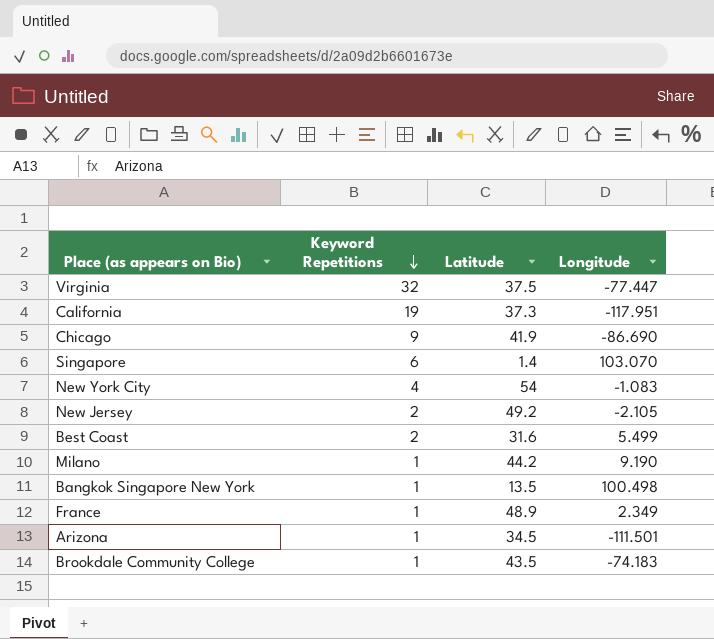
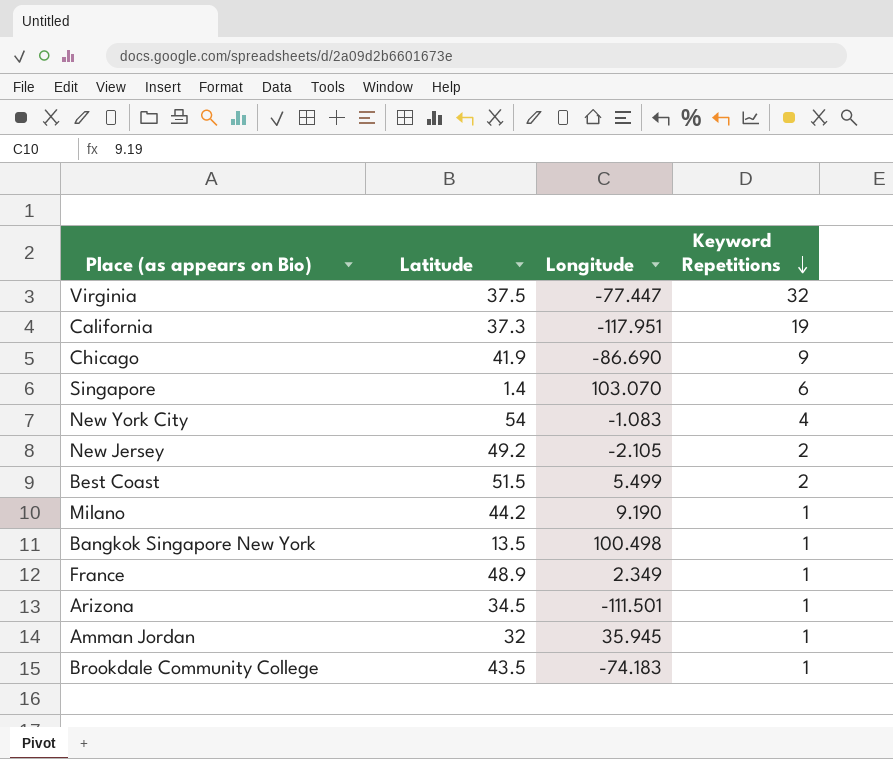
column Keyword Repetitions | position: 2 -> 4
Best Coast | Latitude: 31.6 -> 51.5
row Amman Jordan: none -> 32 | 35.945 | 1

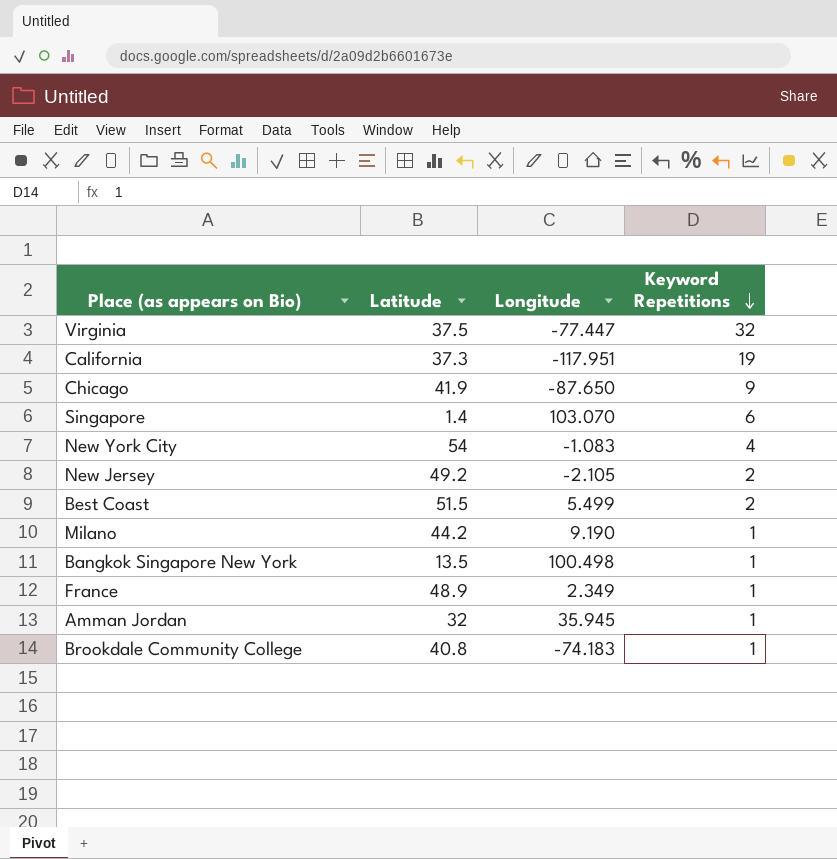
row Arizona: 34.5 | -111.501 | 1 -> none
Chicago | Longitude: -86.690 -> -87.650
Brookdale Community College | Latitude: 43.5 -> 40.8

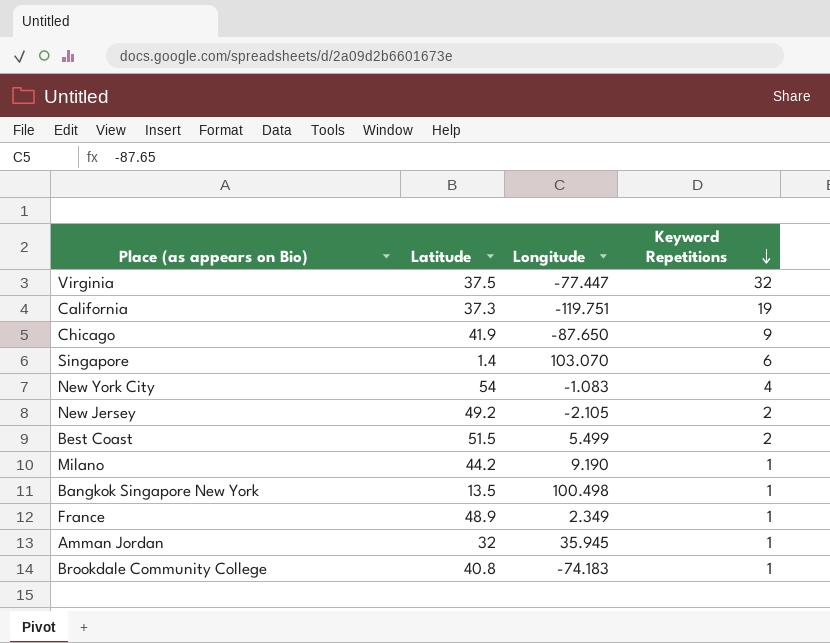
California | Longitude: -117.951 -> -119.751

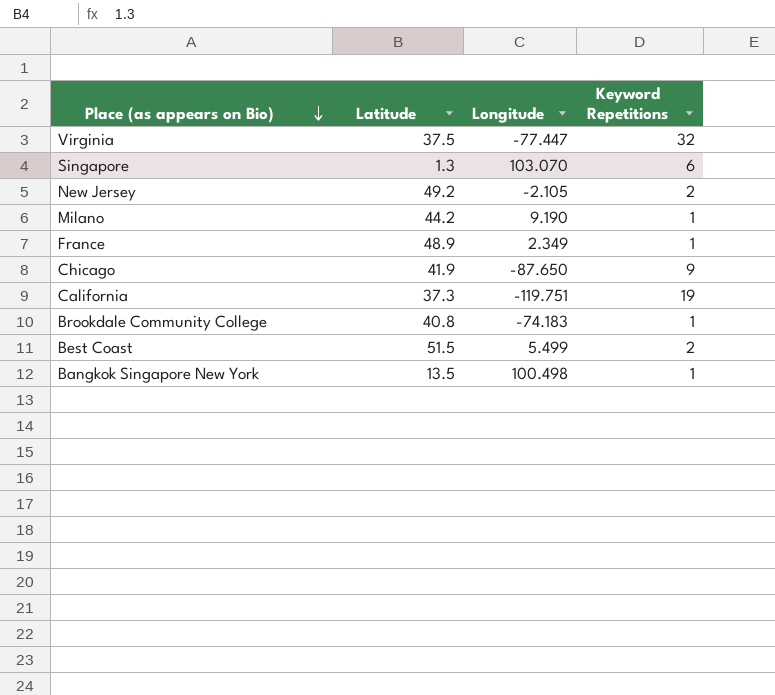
row order: Keyword Repetitions descending -> Place (as appears on Bio) descending
row New York City: 54 | -1.083 | 4 -> none
row Amman Jordan: 32 | 35.945 | 1 -> none
Singapore | Latitude: 1.4 -> 1.3

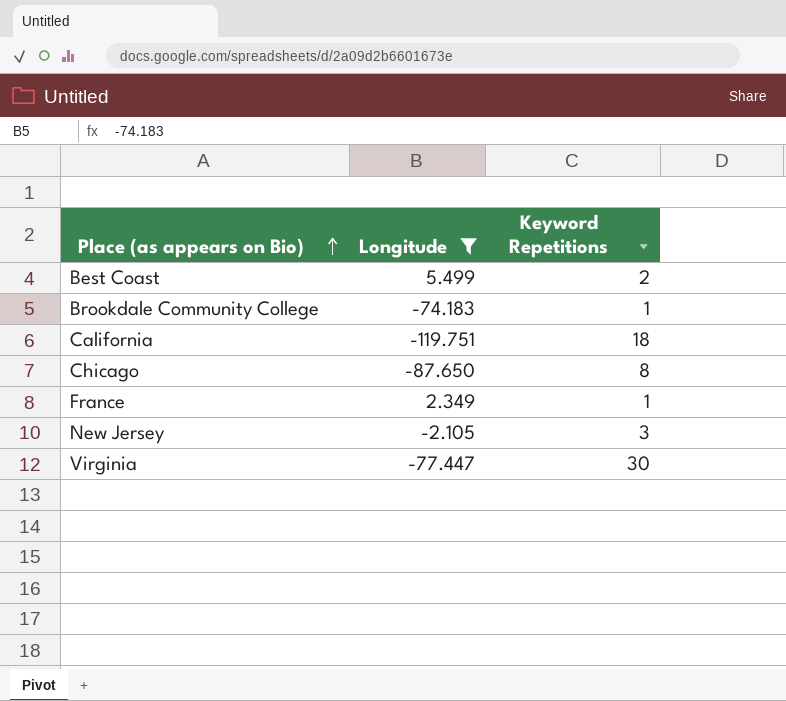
filter: none -> Longitude <= 5.499
row order: Place (as appears on Bio) descending -> Place (as appears on Bio) ascending
column Latitude | position: 2 -> none
California | Keyword Repetitions: 19 -> 18
Chicago | Keyword Repetitions: 9 -> 8
New Jersey | Keyword Repetitions: 2 -> 3
Virginia | Keyword Repetitions: 32 -> 30

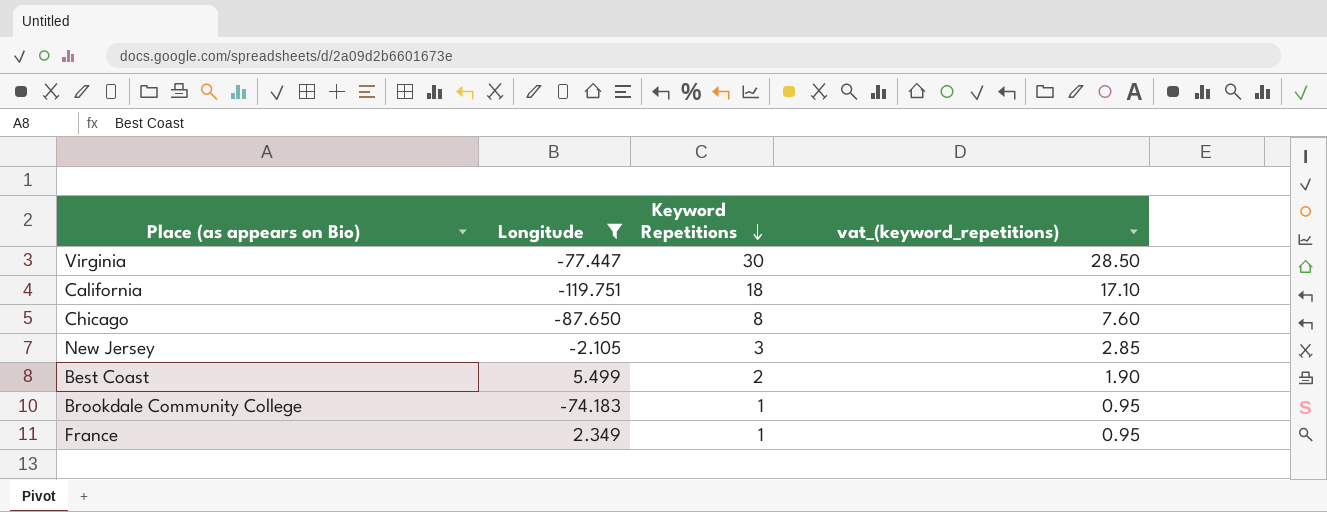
row order: Place (as appears on Bio) ascending -> Keyword Repetitions descending
column vat_(keyword_repetitions) | formula: none -> [Keyword Repetitions] * 0.95

